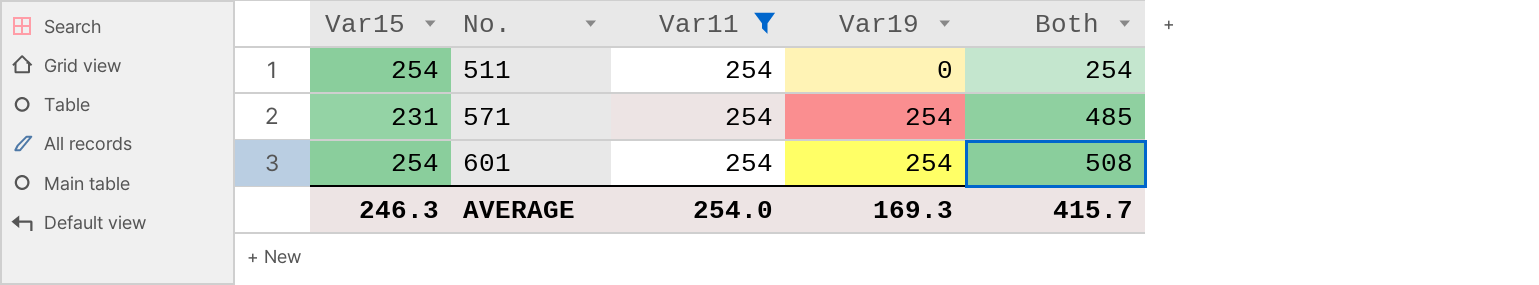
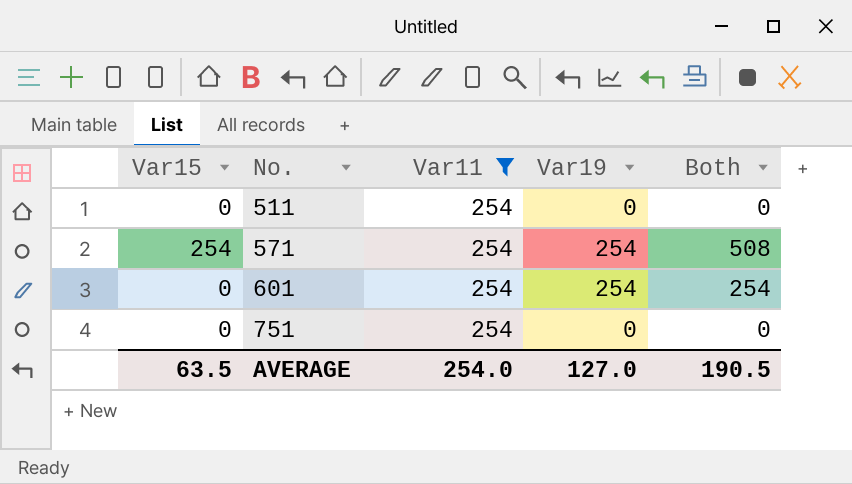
511 | Var15: 254 -> 0
511 | Both: 254 -> 0
571 | Var15: 231 -> 254
571 | Both: 485 -> 508
601 | Var15: 254 -> 0
601 | Both: 508 -> 254
row 751: none -> 0 | 254 | 0 | 0
AVERAGE | Var15: 246.3 -> 63.5
AVERAGE | Var19: 169.3 -> 127.0
AVERAGE | Both: 415.7 -> 190.5

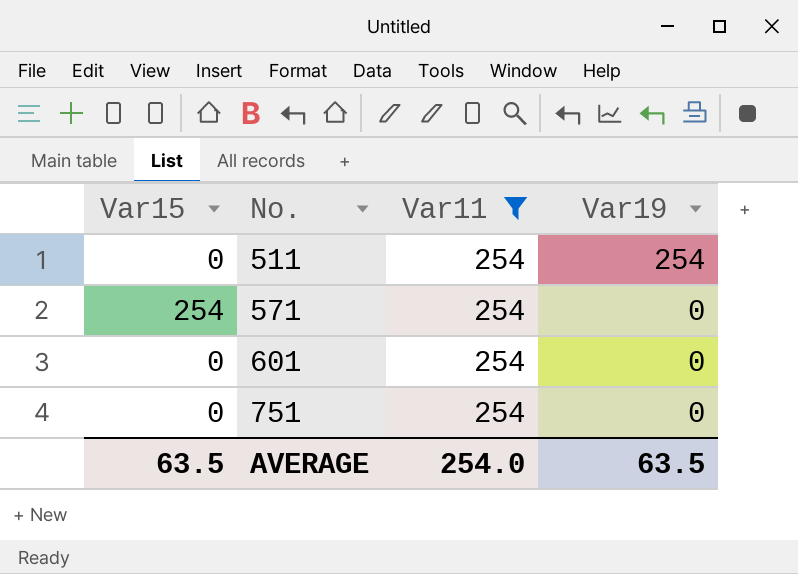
column Both | formula: [Var15] + [Var19] -> none
511 | Var19: 0 -> 254
571 | Var19: 254 -> 0
601 | Var19: 254 -> 0
AVERAGE | Var19: 127.0 -> 63.5

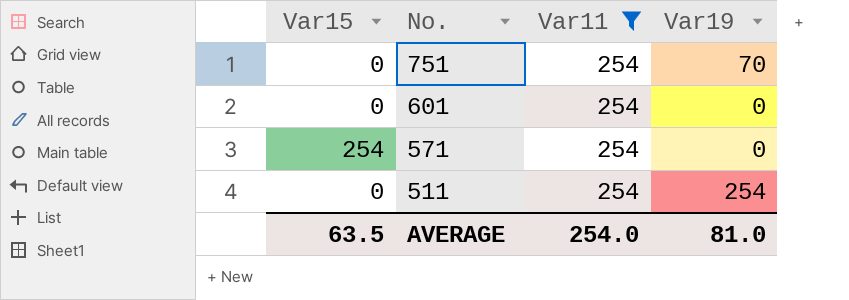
row order: No. ascending -> No. descending
751 | Var19: 0 -> 70
AVERAGE | Var19: 63.5 -> 81.0

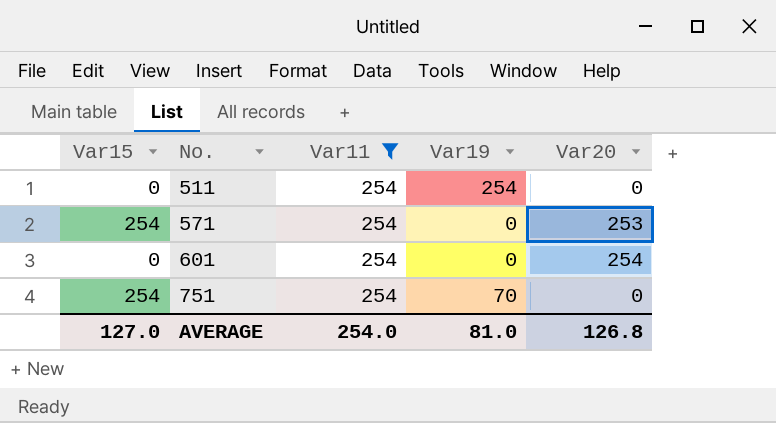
row order: No. descending -> No. ascending
column Var20 | position: none -> 5
751 | Var15: 0 -> 254
AVERAGE | Var15: 63.5 -> 127.0

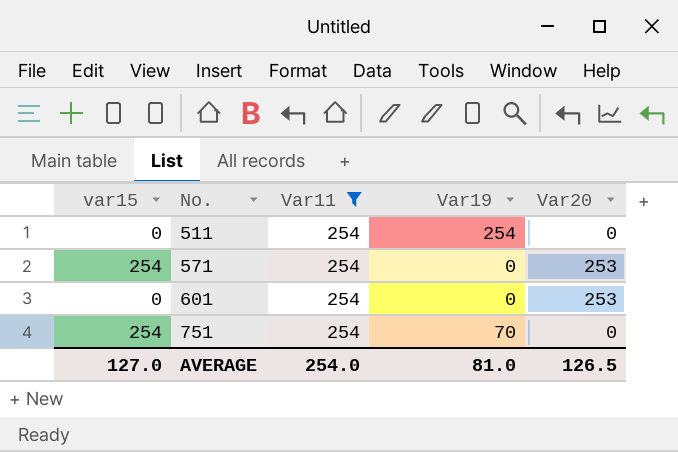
column name: Var15 -> var15
601 | Var20: 254 -> 253
AVERAGE | Var20: 126.8 -> 126.5

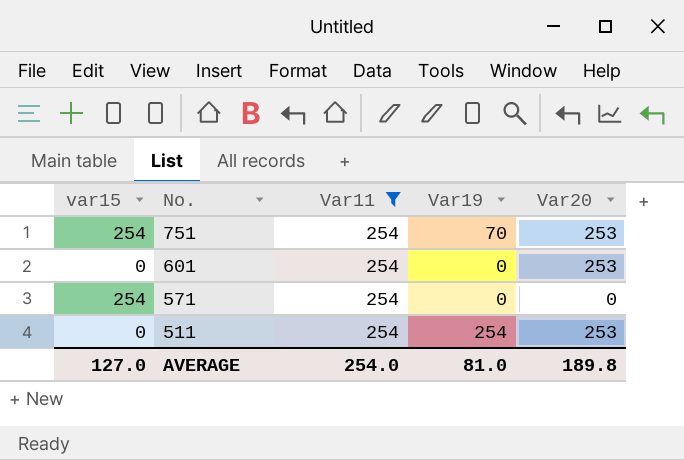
row order: No. ascending -> No. descending
751 | Var20: 0 -> 253
571 | Var20: 253 -> 0
511 | Var20: 0 -> 253
AVERAGE | Var20: 126.5 -> 189.8

